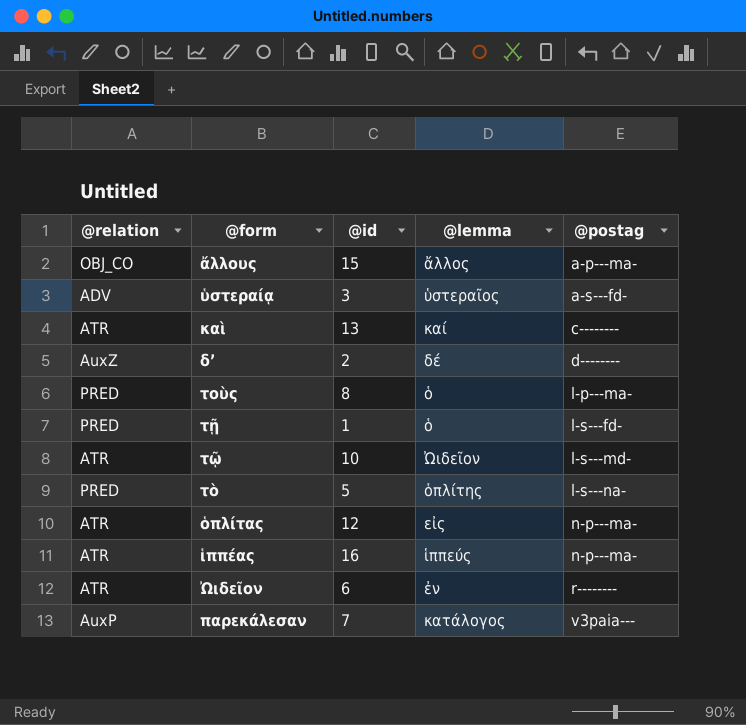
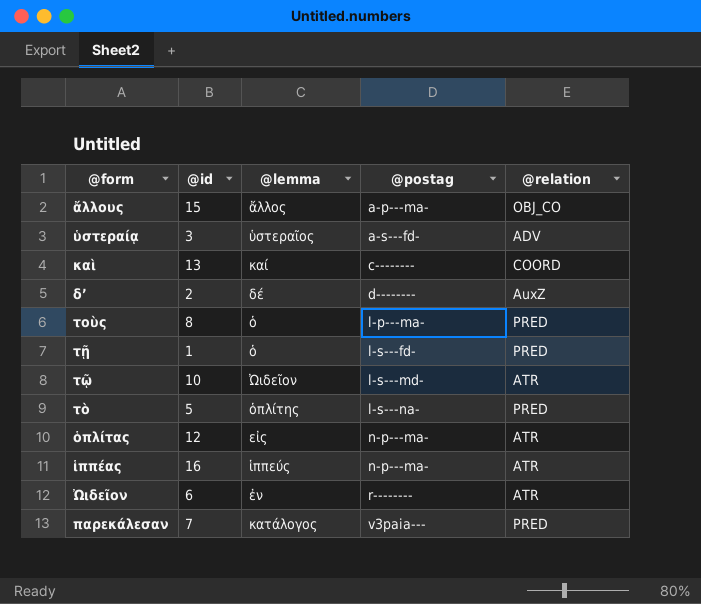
column @relation | position: 1 -> 5
καὶ | @relation: ATR -> COORD
παρεκάλεσαν | @relation: AuxP -> PRED

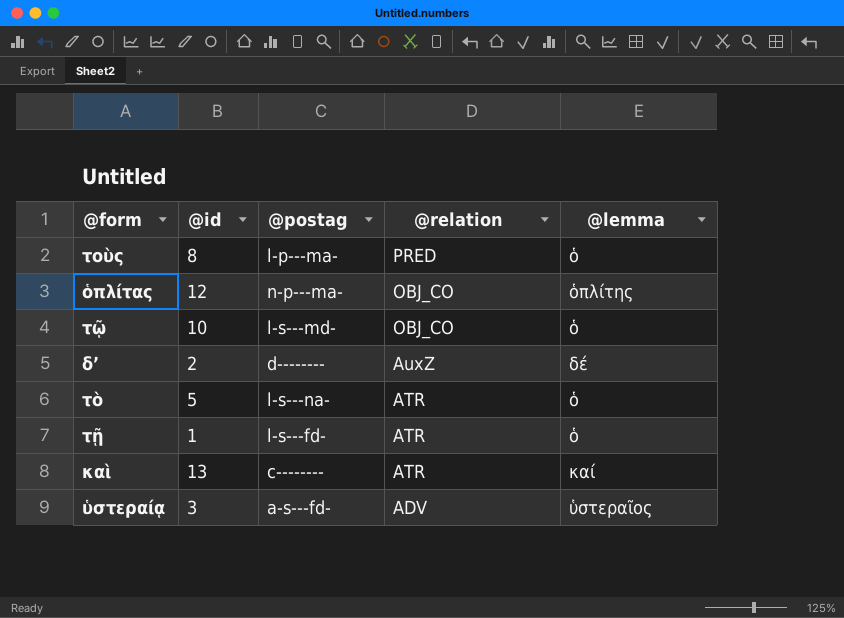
row order: @postag ascending -> @relation descending
column @lemma | position: 3 -> 5
row ἄλλους: 15 | ἄλλος | a-p---ma- | OBJ_CO -> none
row ἱππέας: 16 | ἱππεύς | n-p---ma- | ATR -> none
row Ὠιδεῖον: 6 | ἐν | r-------- | ATR -> none
row παρεκάλεσαν: 7 | κατάλογος | v3paia--- | PRED -> none
ὁπλίτας | @relation: ATR -> OBJ_CO
ὁπλίτας | @lemma: εἰς -> ὁπλίτης
τῷ | @relation: ATR -> OBJ_CO
τῷ | @lemma: Ὠιδεῖον -> ὁ
τὸ | @relation: PRED -> ATR
τὸ | @lemma: ὁπλίτης -> ὁ
τῇ | @relation: PRED -> ATR
καὶ | @relation: COORD -> ATR

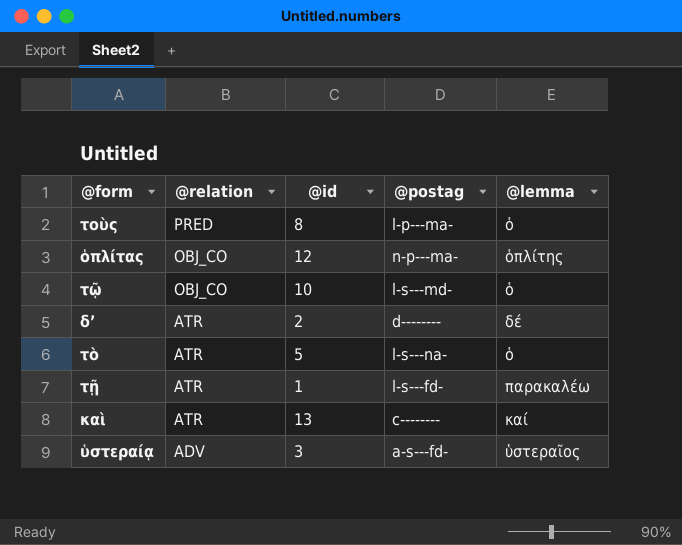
column @relation | position: 4 -> 2
δʼ | @relation: AuxZ -> ATR
τῇ | @lemma: ὁ -> παρακαλέω

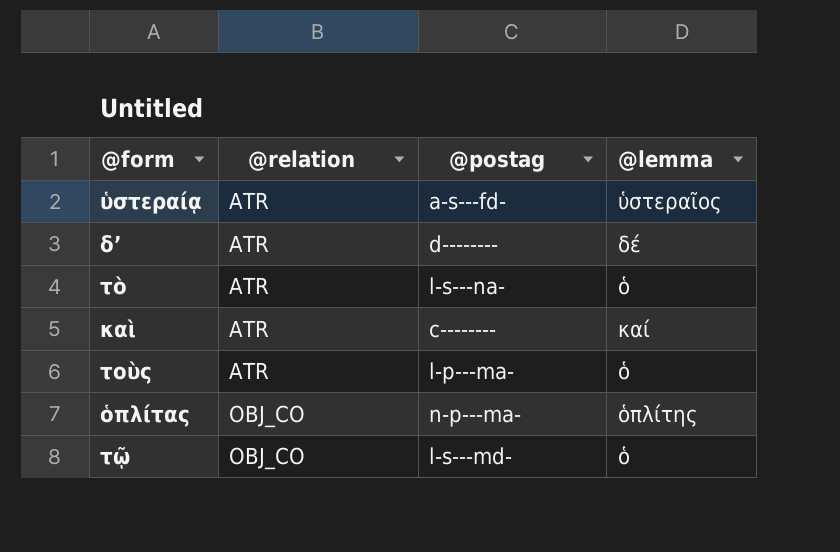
row order: @relation descending -> @relation ascending
column @id | position: 3 -> none
row τῇ: ATR | 1 | l-s---fd- | παρακαλέω -> none
ὑστεραίᾳ | @relation: ADV -> ATR
τοὺς | @relation: PRED -> ATR

